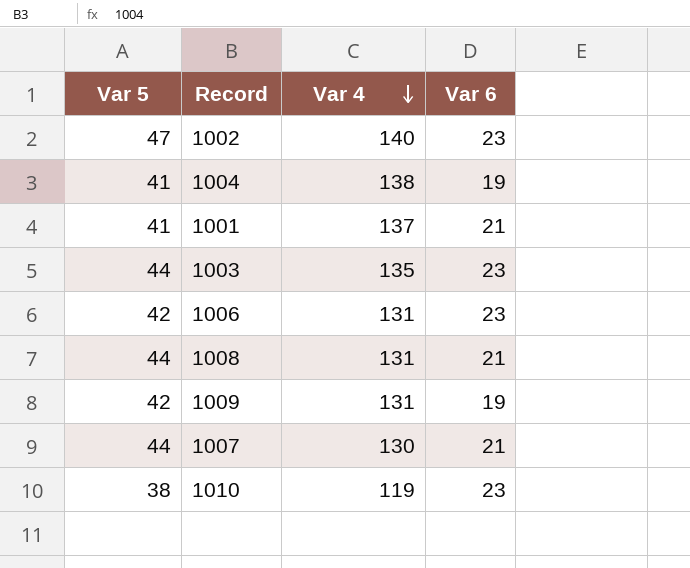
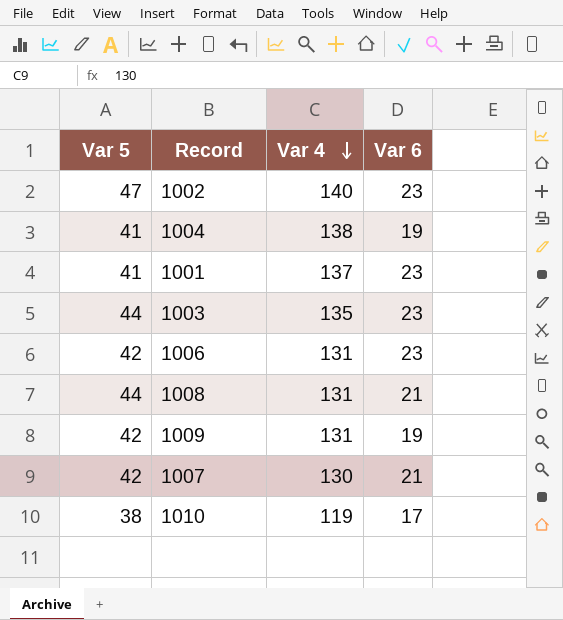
1001 | Var 6: 21 -> 23
1007 | Var 5: 44 -> 42
1010 | Var 6: 23 -> 17

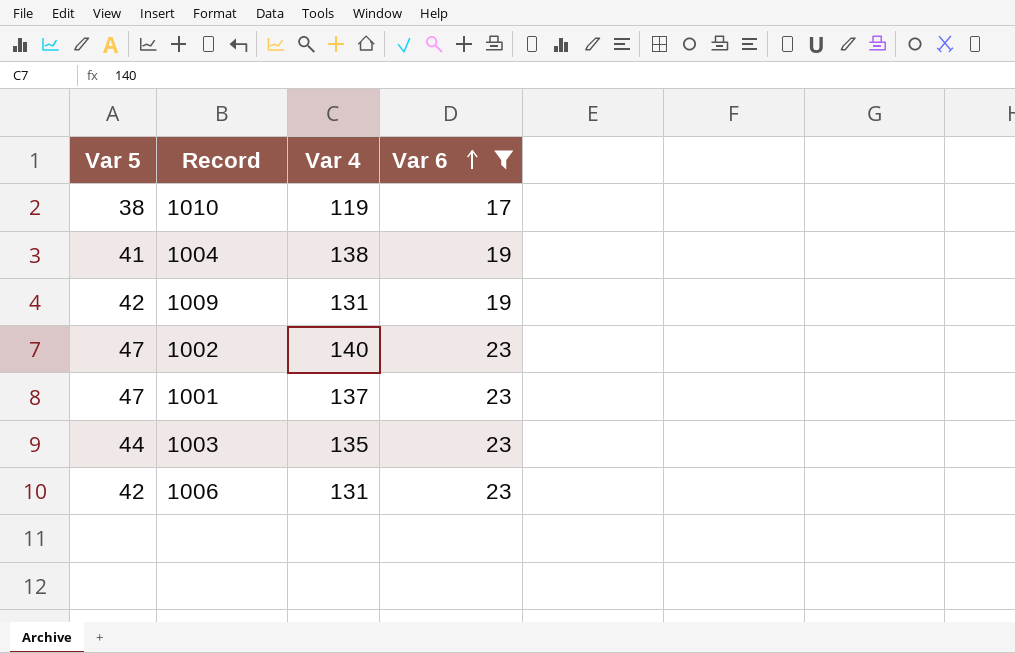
filter: none -> Var 6 != 21
row order: Var 4 descending -> Var 6 ascending
1001 | Var 5: 41 -> 47

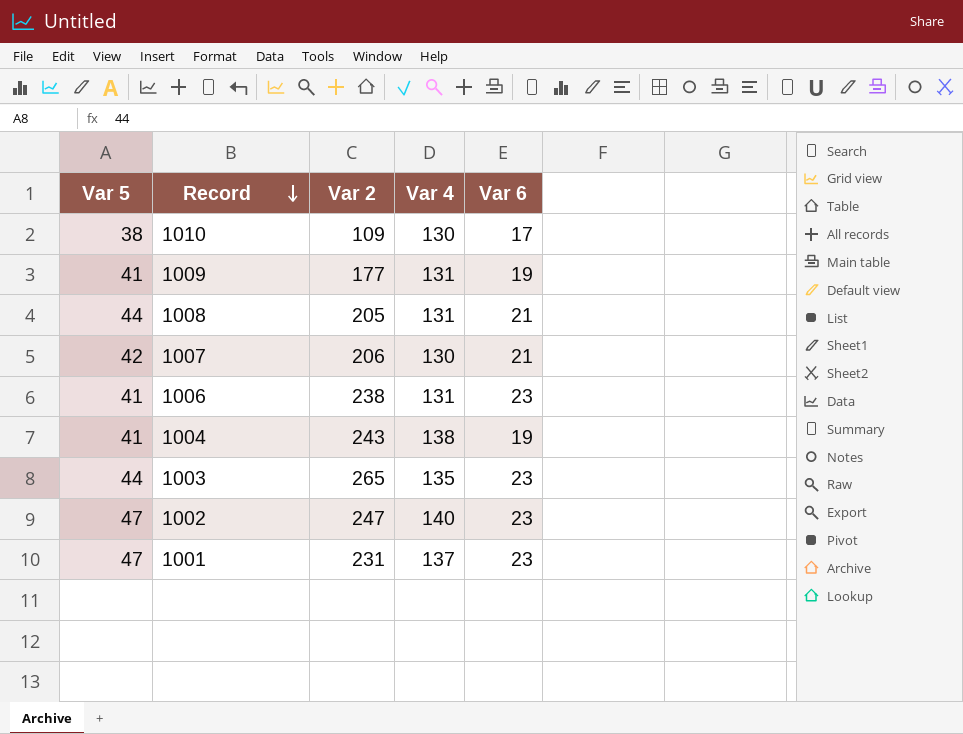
filter: Var 6 != 21 -> none
row order: Var 6 ascending -> Record descending
column Var 2 | position: none -> 3
1010 | Var 4: 119 -> 130
1009 | Var 5: 42 -> 41
1006 | Var 5: 42 -> 41

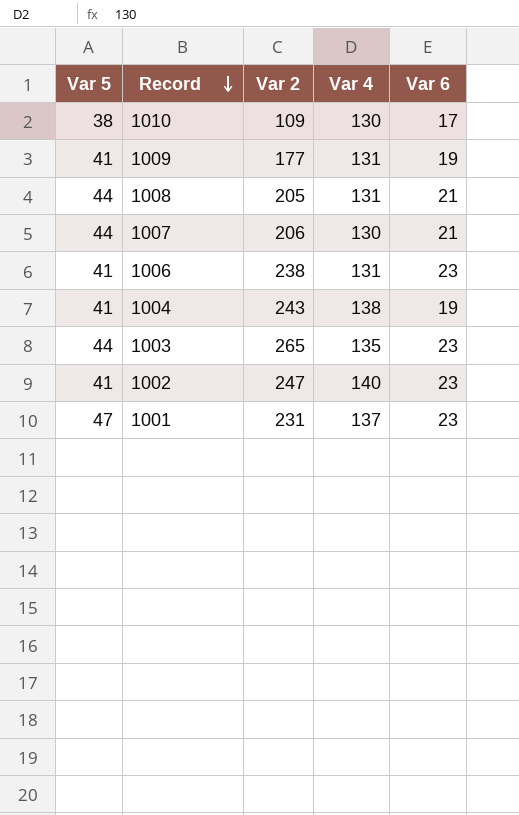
1007 | Var 5: 42 -> 44
1002 | Var 5: 47 -> 41

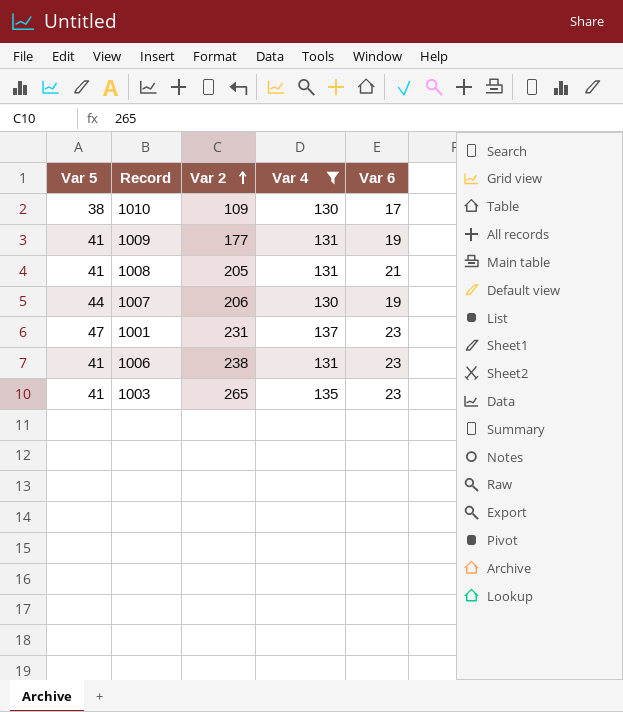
filter: none -> Var 4 <= 137
row order: Record descending -> Var 2 ascending
1008 | Var 5: 44 -> 41
1007 | Var 6: 21 -> 19
1003 | Var 5: 44 -> 41

